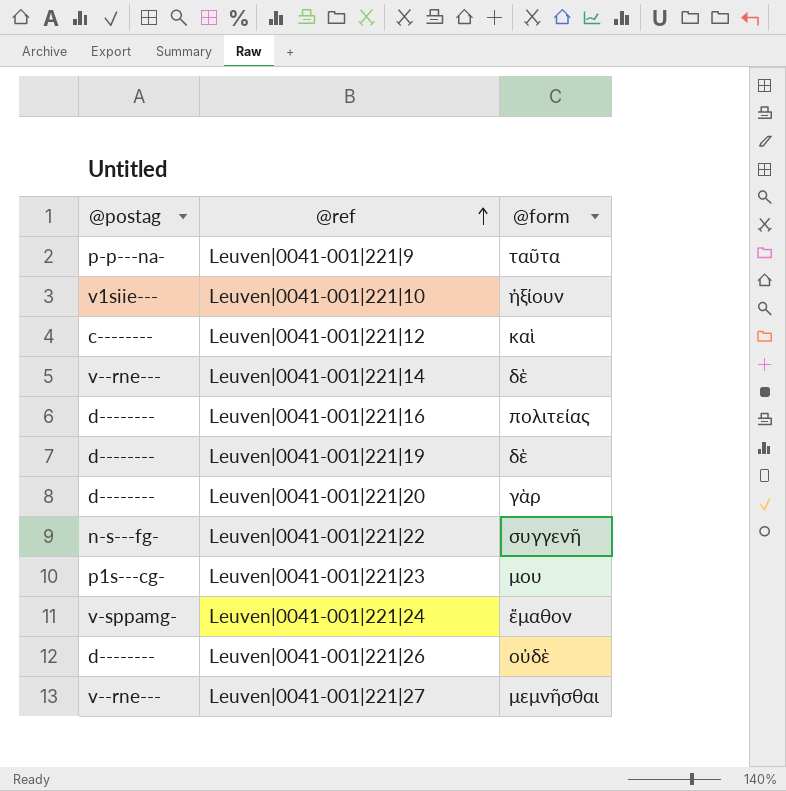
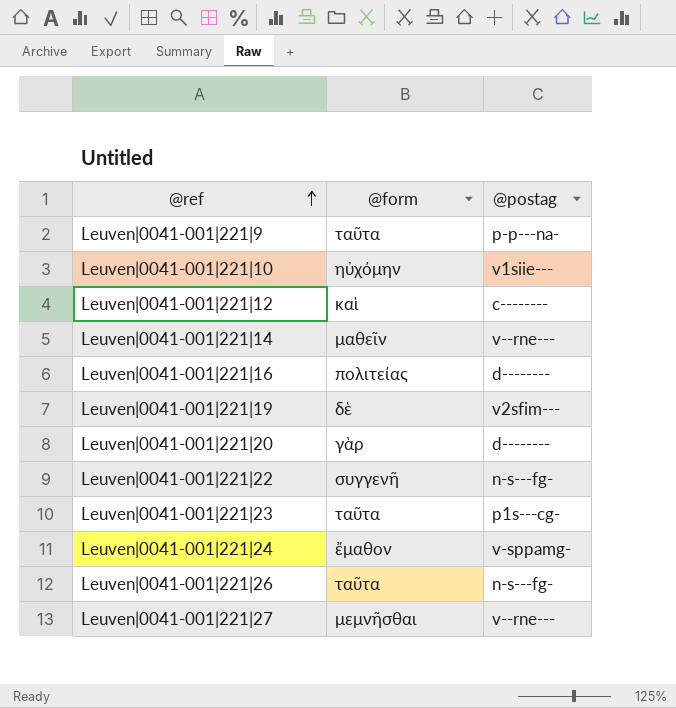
column @postag | position: 1 -> 3
Leuven|0041-001|221|10 | @form: ἠξίουν -> ηὐχόμην
Leuven|0041-001|221|14 | @form: δὲ -> μαθεῖν
Leuven|0041-001|221|19 | @postag: d-------- -> v2sfim---
Leuven|0041-001|221|23 | @form: μου -> ταῦτα
Leuven|0041-001|221|26 | @form: οὐδὲ -> ταῦτα
Leuven|0041-001|221|26 | @postag: d-------- -> n-s---fg-

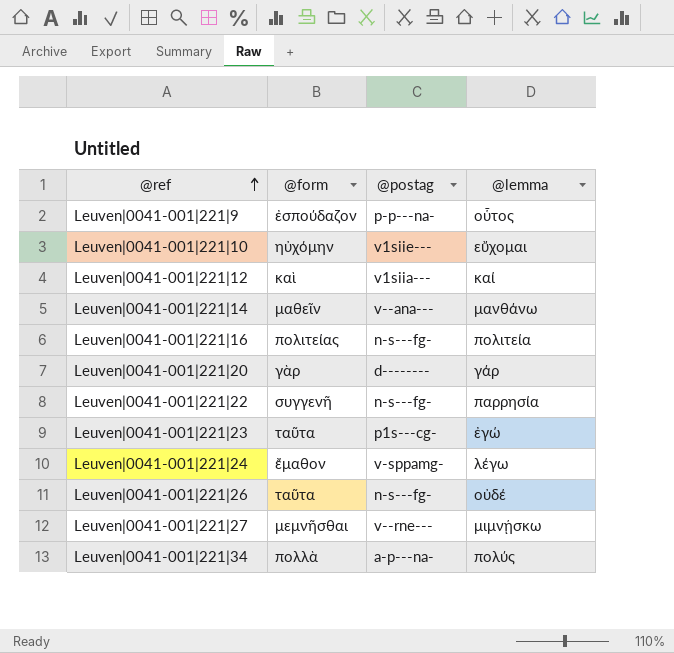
column @lemma | position: none -> 4
row Leuven|0041-001|221|19: δὲ | v2sfim--- -> none
Leuven|0041-001|221|9 | @form: ταῦτα -> ἐσπούδαζον
Leuven|0041-001|221|12 | @postag: c-------- -> v1siia---
Leuven|0041-001|221|14 | @postag: v--rne--- -> v--ana---
Leuven|0041-001|221|16 | @postag: d-------- -> n-s---fg-
row Leuven|0041-001|221|34: none -> πολλὰ | a-p---na- | πολύς

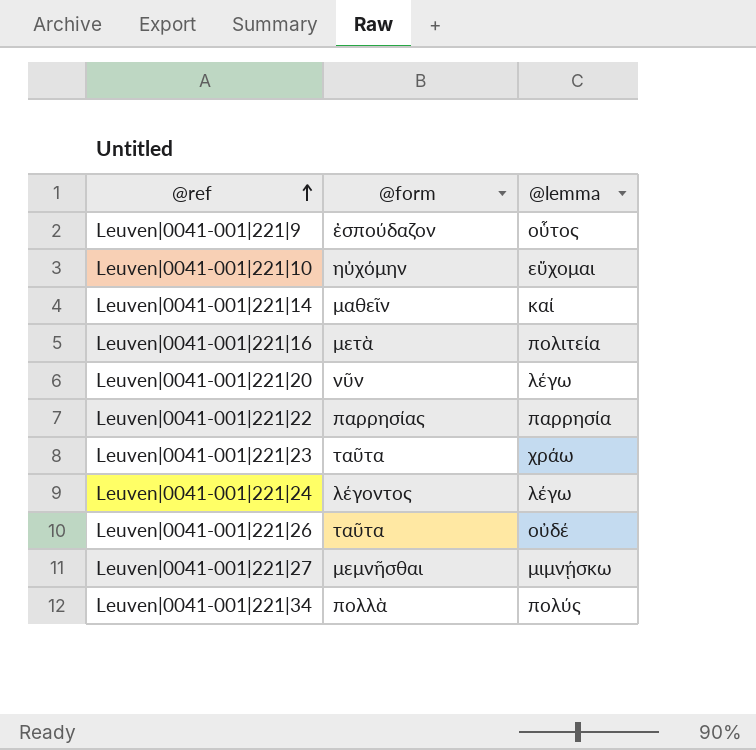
column @postag | position: 3 -> none
row Leuven|0041-001|221|12: καὶ | v1siia--- | καί -> none
Leuven|0041-001|221|14 | @lemma: μανθάνω -> καί
Leuven|0041-001|221|16 | @form: πολιτείας -> μετὰ
Leuven|0041-001|221|20 | @form: γὰρ -> νῦν
Leuven|0041-001|221|20 | @lemma: γάρ -> λέγω
Leuven|0041-001|221|22 | @form: συγγενῆ -> παρρησίας
Leuven|0041-001|221|23 | @lemma: ἐγώ -> χράω
Leuven|0041-001|221|24 | @form: ἔμαθον -> λέγοντος

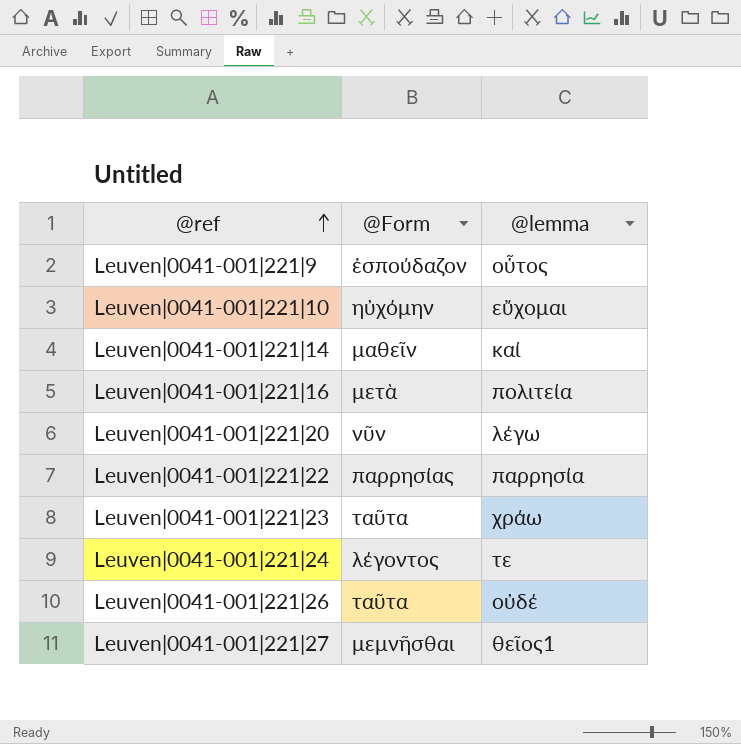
column name: @form -> @Form
row Leuven|0041-001|221|34: πολλὰ | πολύς -> none
Leuven|0041-001|221|24 | @lemma: λέγω -> τε
Leuven|0041-001|221|27 | @lemma: μιμνῄσκω -> θεῖος1

